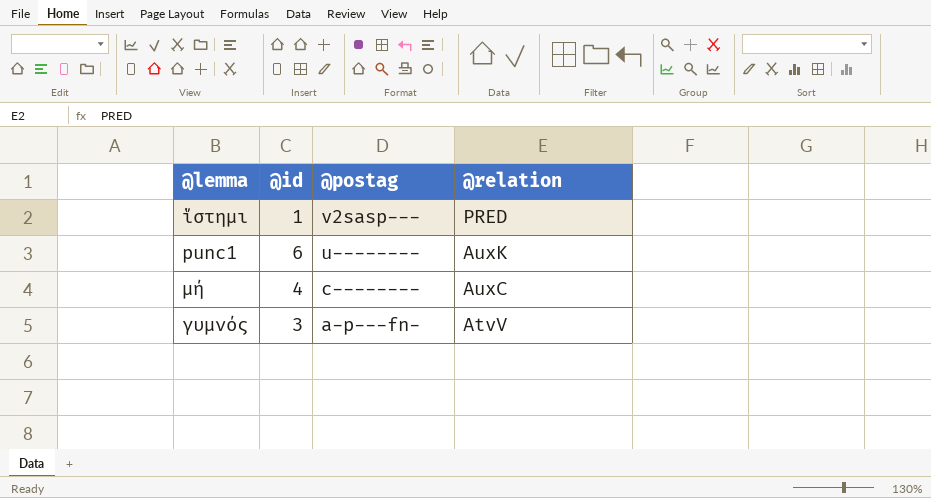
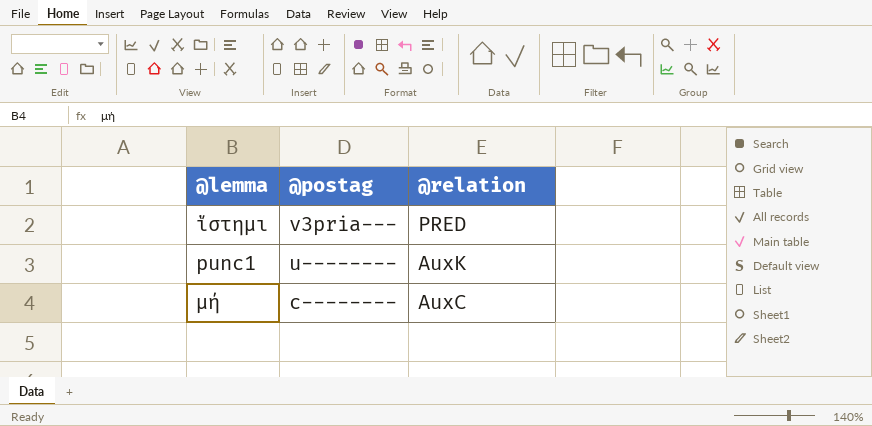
column @id | position: 2 -> none
row γυμνός: 3 | a-p---fn- | AtvV -> none
ἵστημι | @postag: v2sasp--- -> v3pria---

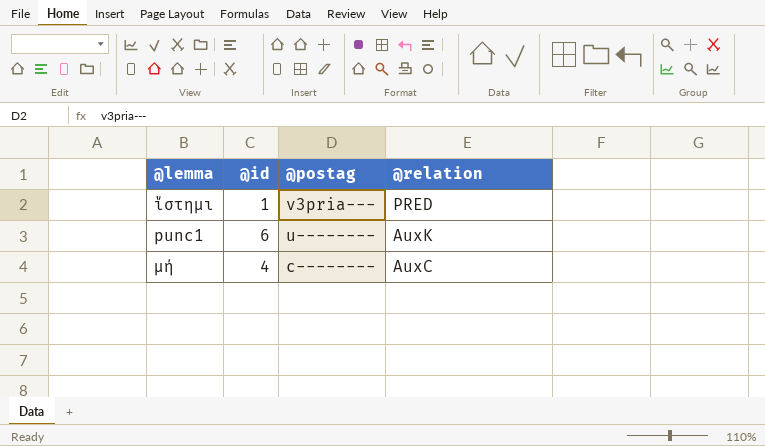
column @id | position: none -> 2

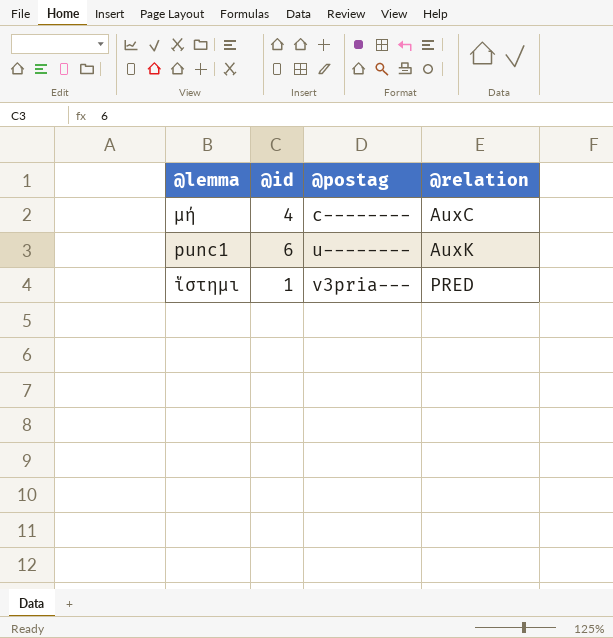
row order: @postag descending -> @postag ascending

